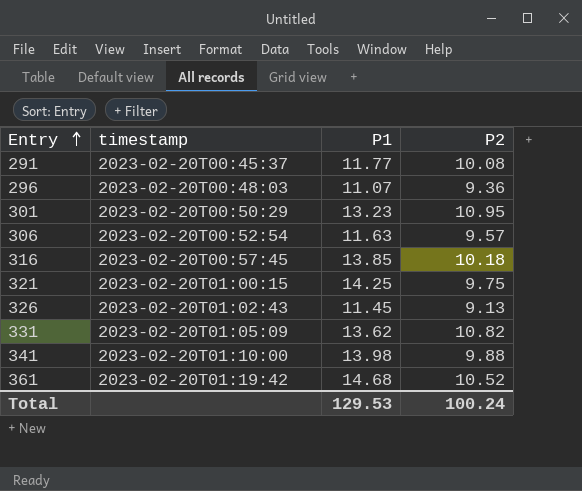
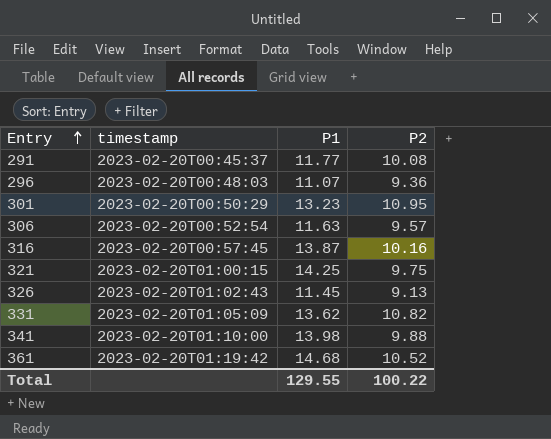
316 | P1: 13.85 -> 13.87
316 | P2: 10.18 -> 10.16
Total | P1: 129.53 -> 129.55
Total | P2: 100.24 -> 100.22

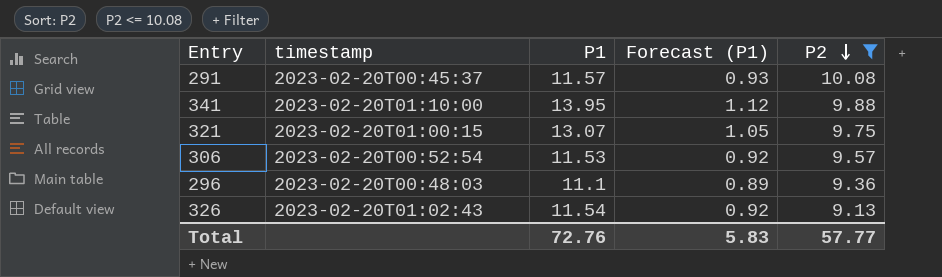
filter: none -> P2 <= 10.08
row order: Entry ascending -> P2 descending
column Forecast (P1) | formula: none -> [P1] * 0.08
291 | P1: 11.77 -> 11.57
341 | P1: 13.98 -> 13.95
321 | P1: 14.25 -> 13.07
306 | P1: 11.63 -> 11.53
296 | P1: 11.07 -> 11.1
326 | P1: 11.45 -> 11.54
Total | P1: 129.55 -> 72.76
Total | P2: 100.22 -> 57.77

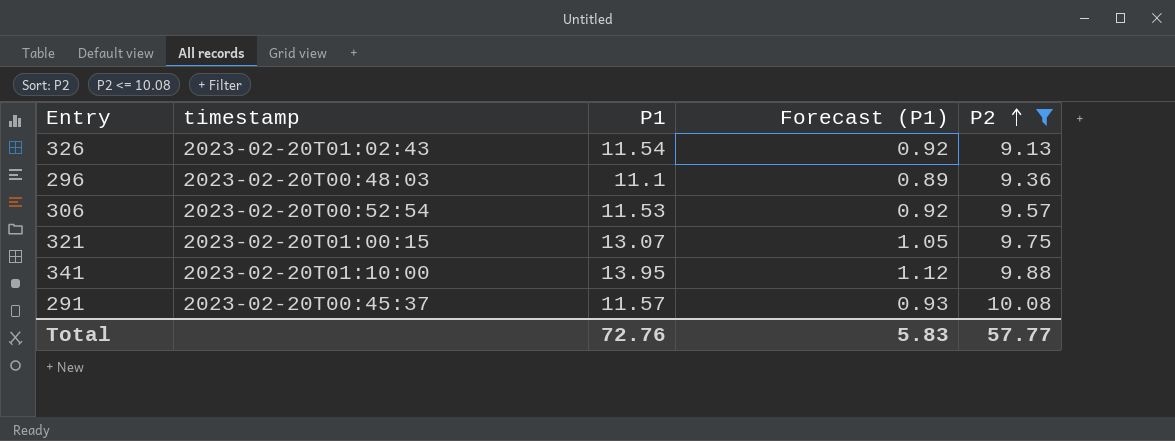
row order: P2 descending -> P2 ascending

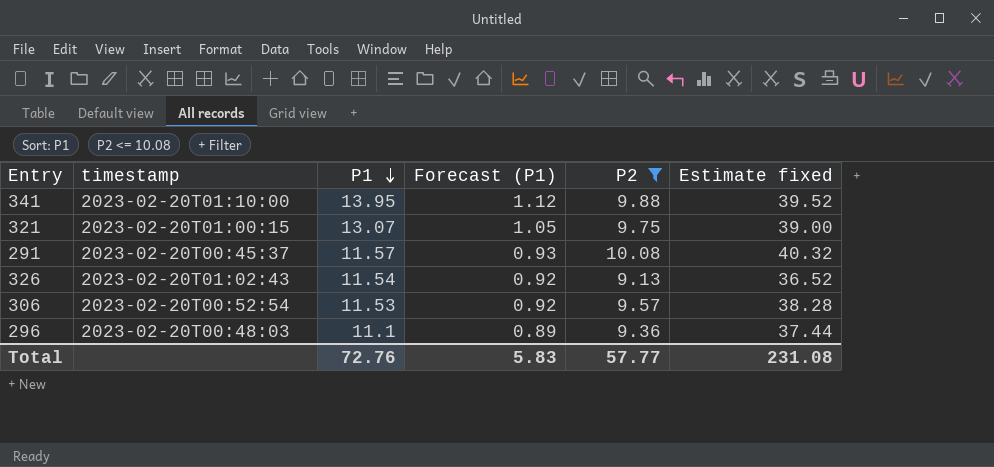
row order: P2 ascending -> P1 descending
column Estimate fixed | formula: none -> [P2] * 4

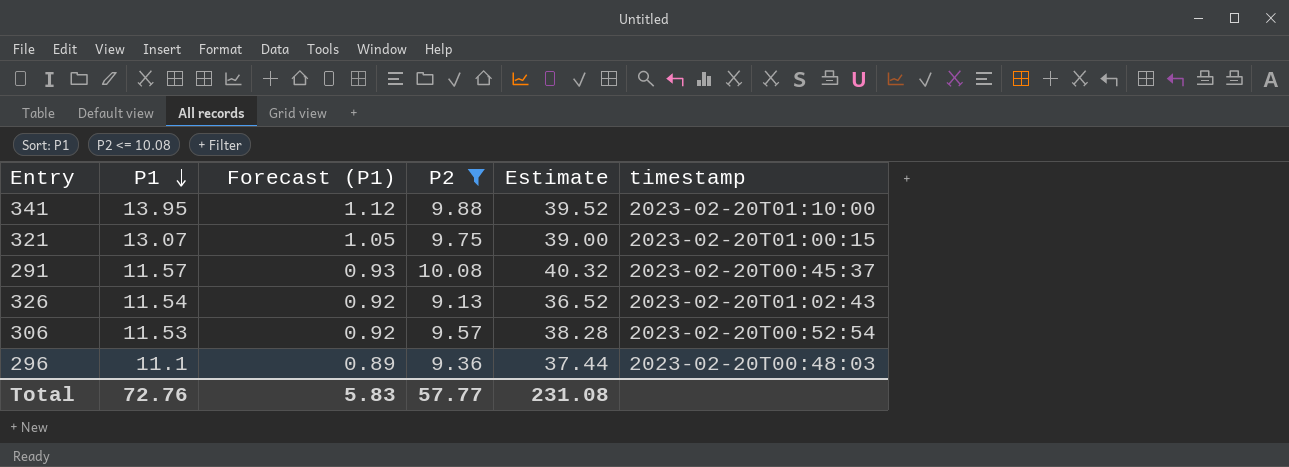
column name: Estimate fixed -> Estimate
column timestamp | position: 2 -> 6

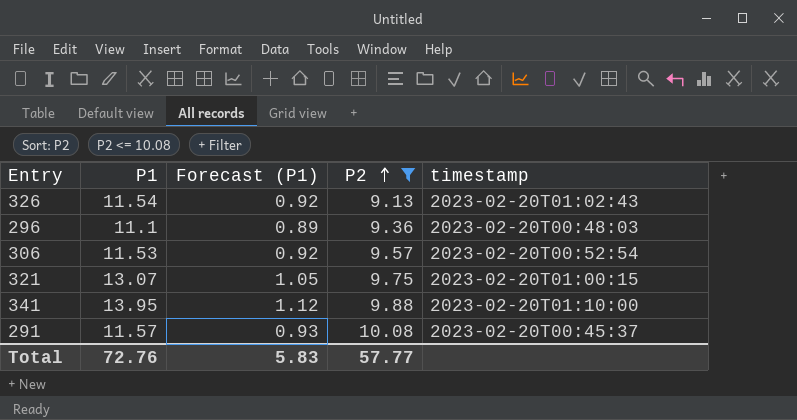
row order: P1 descending -> P2 ascending
column Estimate | formula: [P2] * 4 -> none

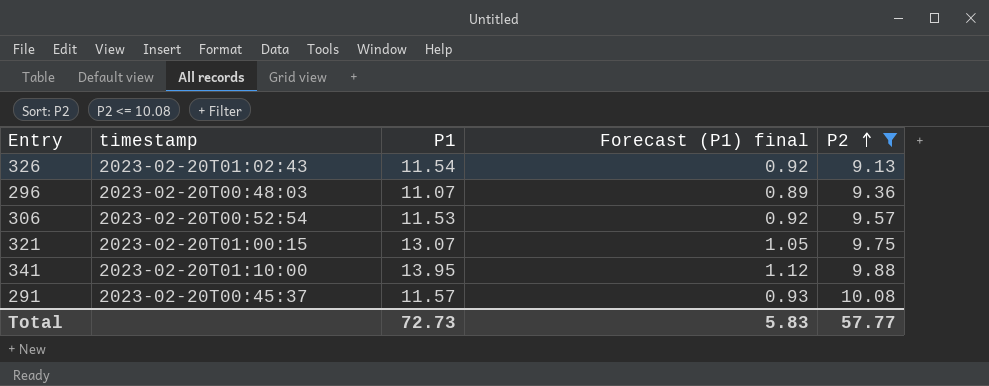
column timestamp | position: 5 -> 2
column name: Forecast (P1) -> Forecast (P1) final
296 | P1: 11.1 -> 11.07
Total | P1: 72.76 -> 72.73

